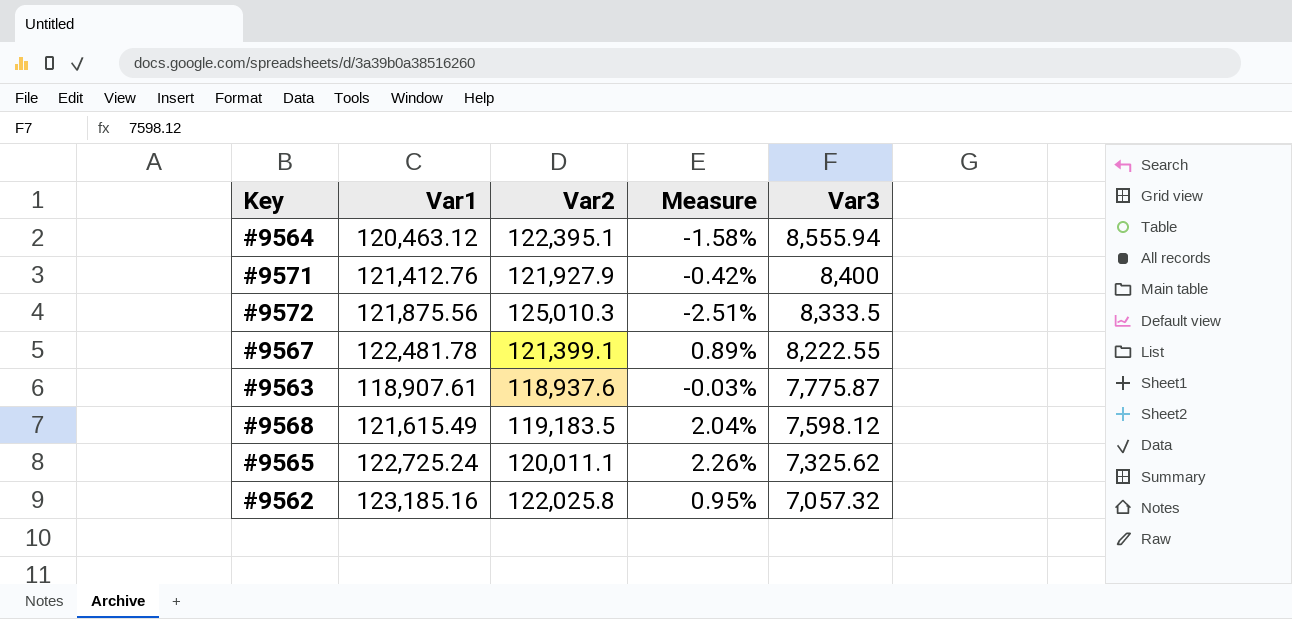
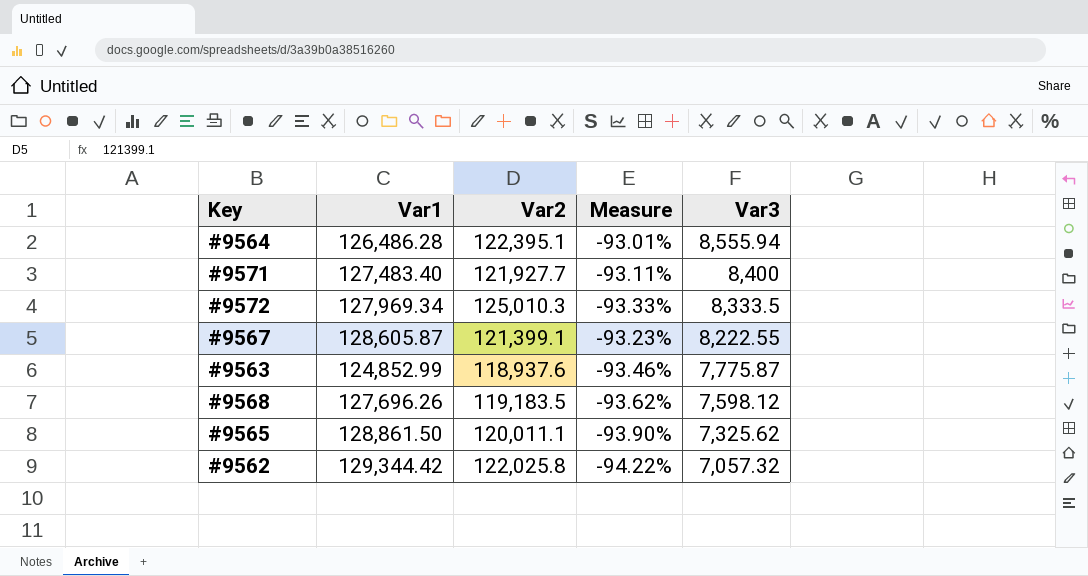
column Measure | formula: ([Var1] - [Var2]) / [Var2] -> ([Var3] - [Var2]) / [Var2]
#9564 | Var1: 120,463.12 -> 126,486.28
#9571 | Var1: 121,412.76 -> 127,483.40
#9571 | Var2: 121,927.9 -> 121,927.7
#9572 | Var1: 121,875.56 -> 127,969.34
#9567 | Var1: 122,481.78 -> 128,605.87
#9563 | Var1: 118,907.61 -> 124,852.99
#9568 | Var1: 121,615.49 -> 127,696.26
#9565 | Var1: 122,725.24 -> 128,861.50
#9562 | Var1: 123,185.16 -> 129,344.42

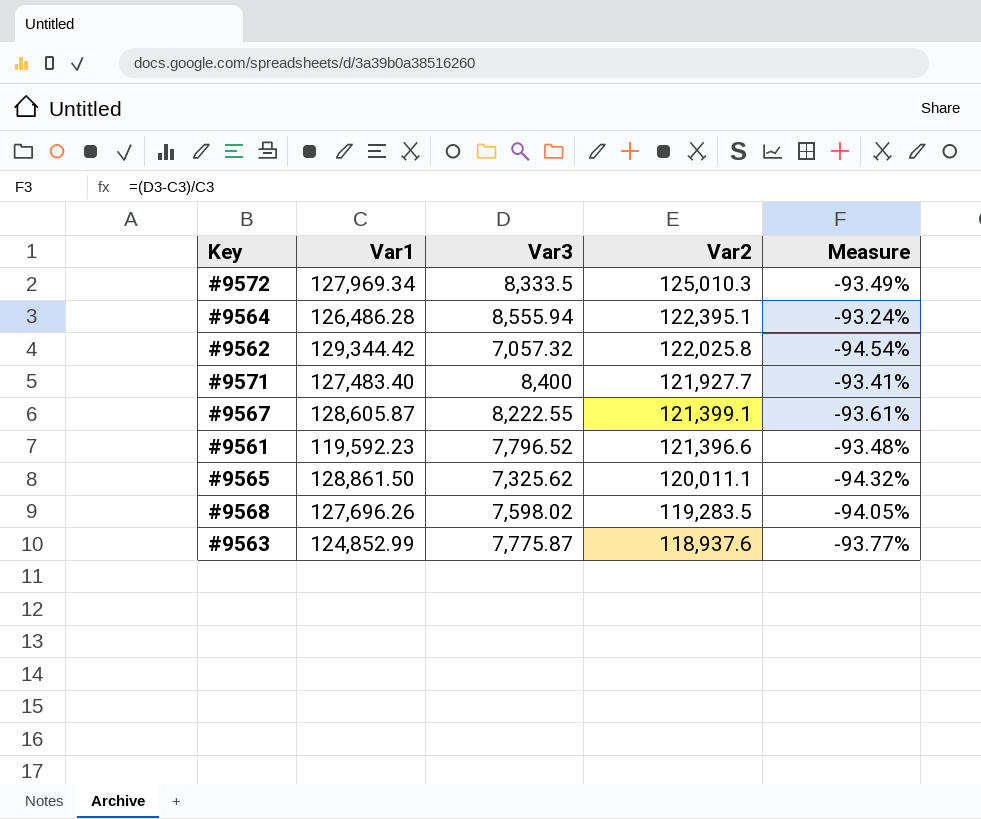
row order: Var3 descending -> Var2 descending
column Var3 | position: 5 -> 3
column Measure | formula: ([Var3] - [Var2]) / [Var2] -> ([Var3] - [Var1]) / [Var1]
row #9561: none -> 119,592.23 | 7,796.52 | 121,396.6 | -93.48%
#9568 | Var3: 7,598.12 -> 7,598.02
#9568 | Var2: 119,183.5 -> 119,283.5

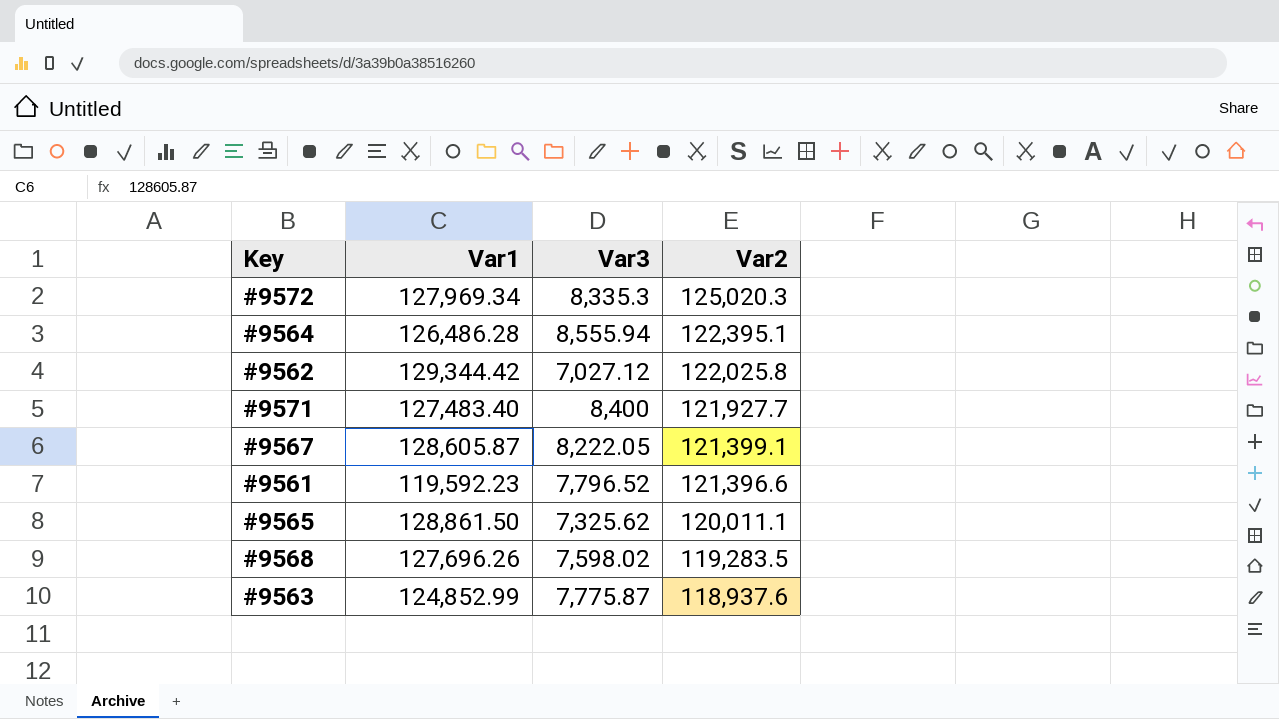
column Measure | formula: ([Var3] - [Var1]) / [Var1] -> none
#9572 | Var3: 8,333.5 -> 8,335.3
#9572 | Var2: 125,010.3 -> 125,020.3
#9562 | Var3: 7,057.32 -> 7,027.12
#9567 | Var3: 8,222.55 -> 8,222.05

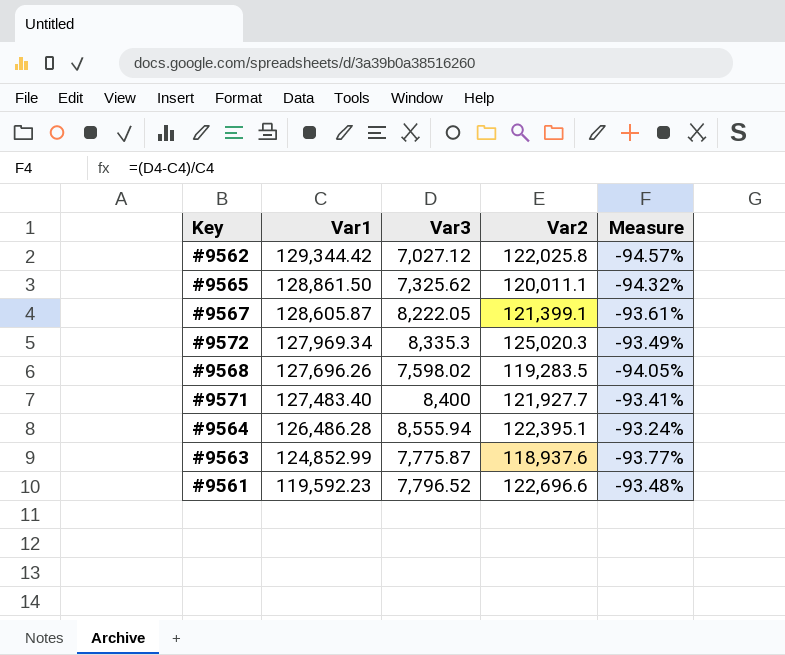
row order: Var2 descending -> Var1 descending
column Measure | formula: none -> ([Var3] - [Var1]) / [Var1]
#9561 | Var2: 121,396.6 -> 122,696.6

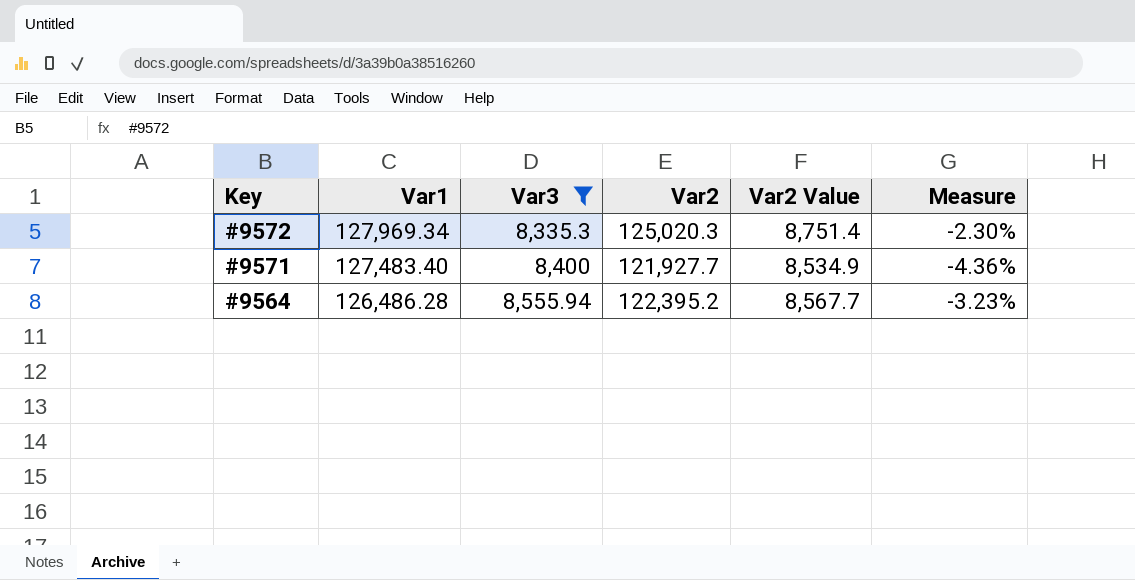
filter: none -> Var3 >= 8,335.3
column Var2 Value | formula: none -> [Var2] * 0.07
column Measure | formula: ([Var3] - [Var1]) / [Var1] -> ([Var2] - [Var1]) / [Var1]
#9564 | Var2: 122,395.1 -> 122,395.2

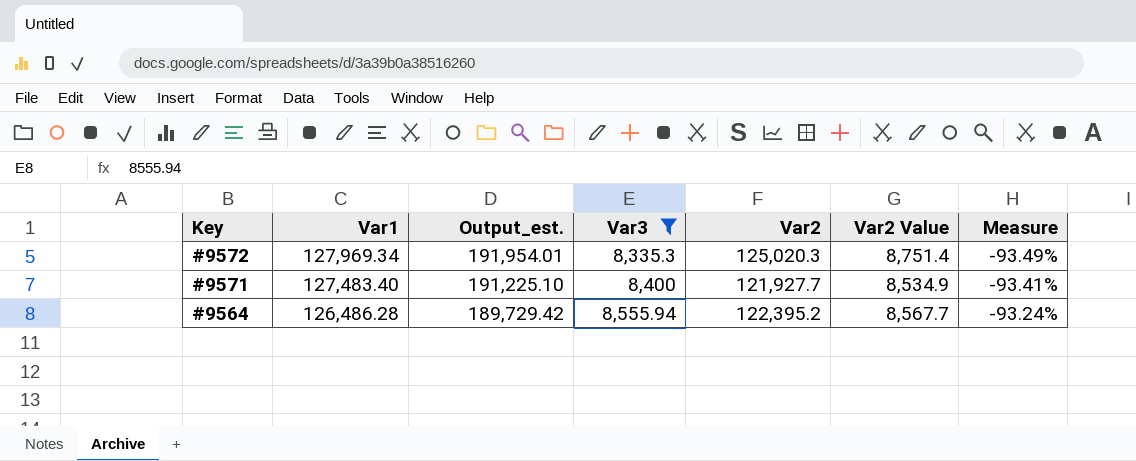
column Output_est. | formula: none -> [Var1] * 1.5
column Measure | formula: ([Var2] - [Var1]) / [Var1] -> ([Var3] - [Var1]) / [Var1]

